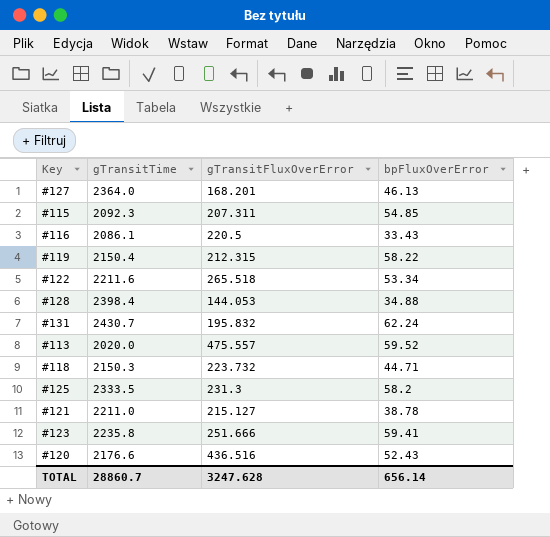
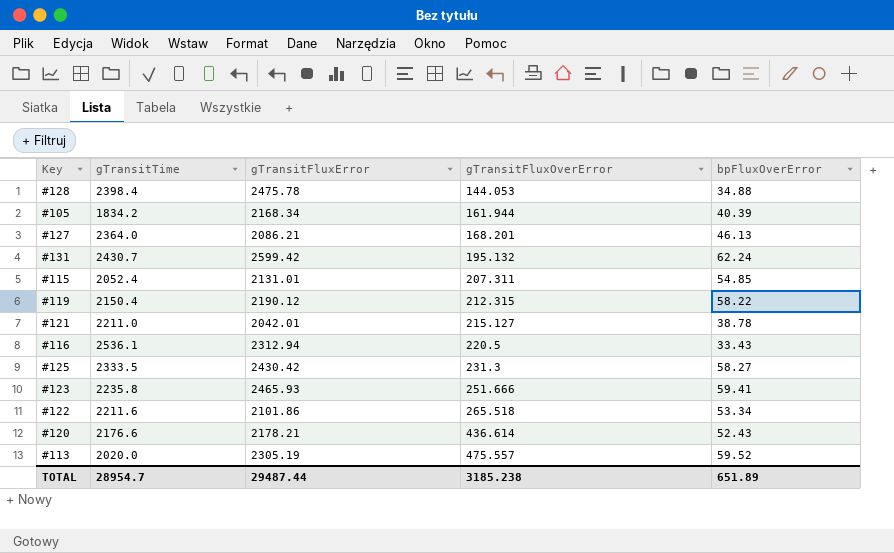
row order: none -> gTransitFluxOverError ascending
column gTransitFluxError | position: none -> 3
row #118: 2150.3 | 223.732 | 44.71 -> none
row #105: none -> 1834.2 | 2168.34 | 161.944 | 40.39
#131 | gTransitFluxOverError: 195.832 -> 195.132
#115 | gTransitTime: 2092.3 -> 2052.4
#116 | gTransitTime: 2086.1 -> 2536.1
#125 | bpFluxOverError: 58.2 -> 58.27
#120 | gTransitFluxOverError: 436.516 -> 436.614
TOTAL | gTransitTime: 28860.7 -> 28954.7
TOTAL | gTransitFluxOverError: 3247.628 -> 3185.238
TOTAL | bpFluxOverError: 656.14 -> 651.89

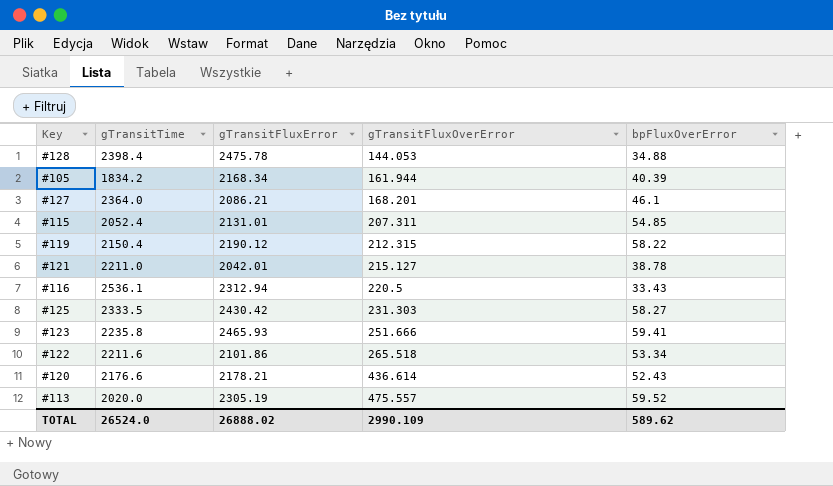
row #131: 2430.7 | 2599.42 | 195.132 | 62.24 -> none
#127 | bpFluxOverError: 46.13 -> 46.1
#125 | gTransitFluxOverError: 231.3 -> 231.303
TOTAL | gTransitTime: 28954.7 -> 26524.0
TOTAL | gTransitFluxError: 29487.44 -> 26888.02
TOTAL | gTransitFluxOverError: 3185.238 -> 2990.109
TOTAL | bpFluxOverError: 651.89 -> 589.62

